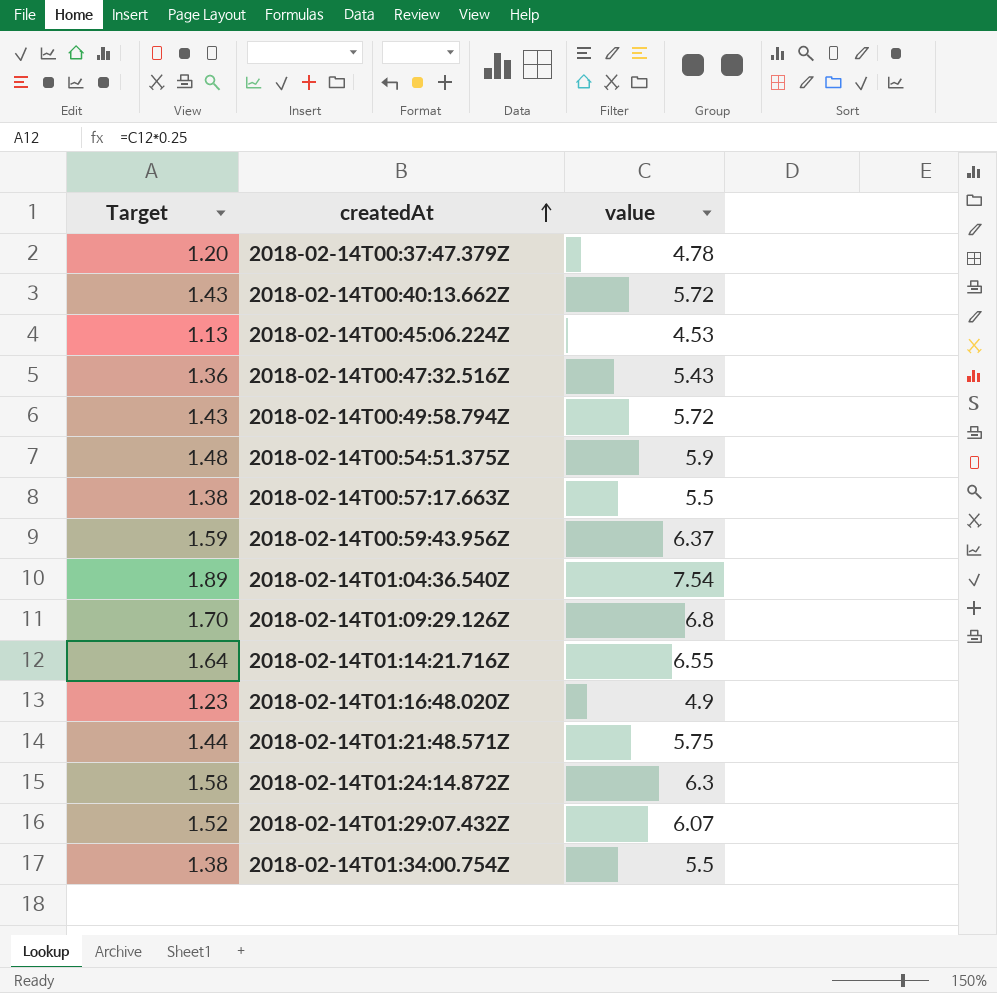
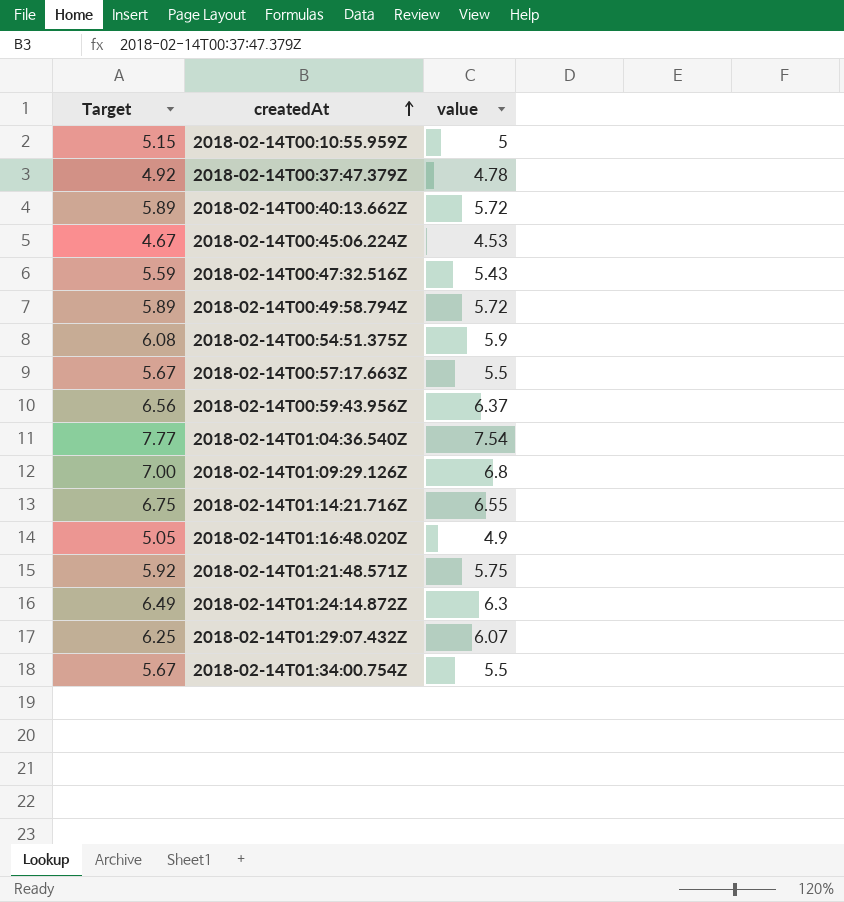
column Target | formula: [value] * 0.25 -> [value] * 1.03
row 2018-02-14T00:10:55.959Z: none -> 5.15 | 5

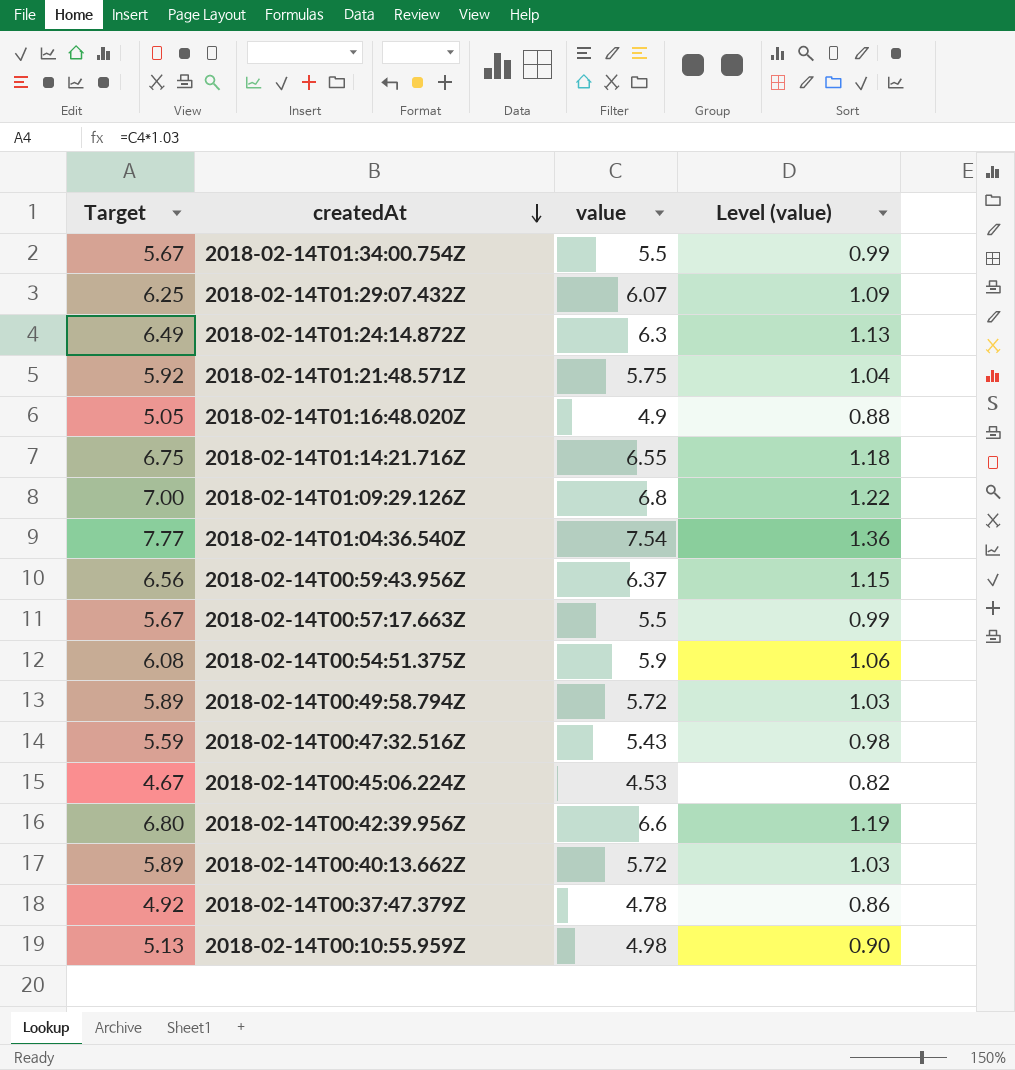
row order: createdAt ascending -> createdAt descending
column Level (value) | formula: none -> [value] * 0.18
row 2018-02-14T00:42:39.956Z: none -> 6.80 | 6.6 | 1.19
2018-02-14T00:10:55.959Z | Target: 5.15 -> 5.13
2018-02-14T00:10:55.959Z | value: 5 -> 4.98

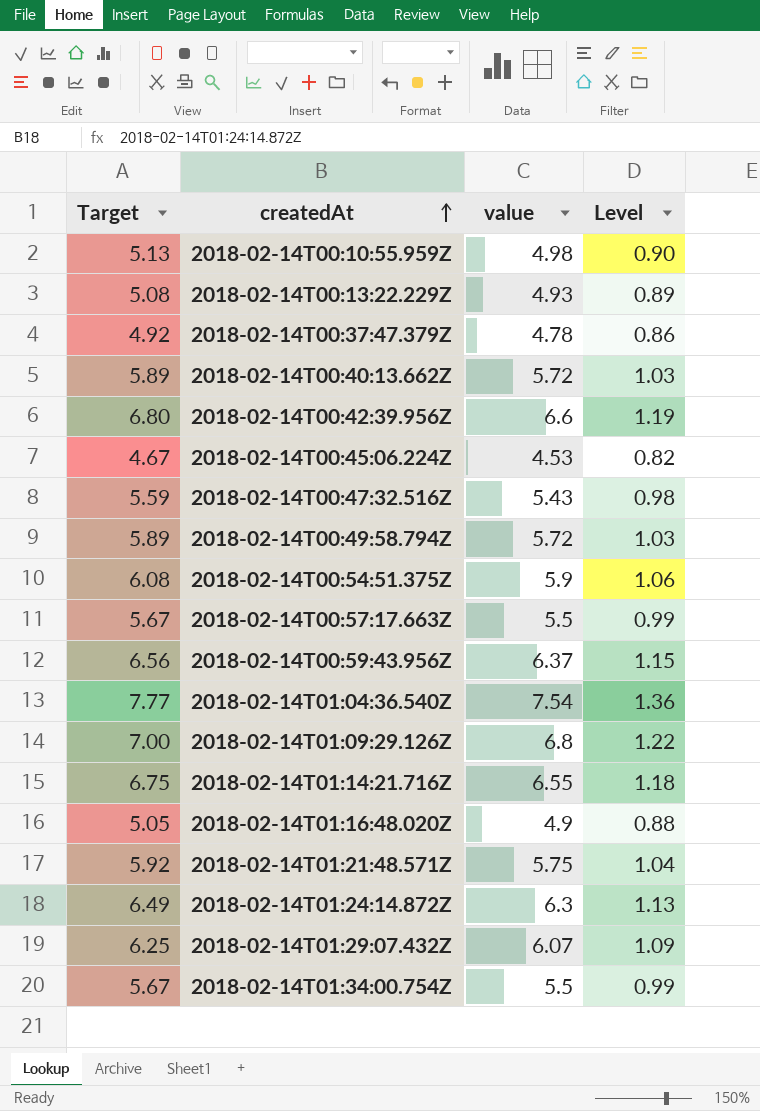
row order: createdAt descending -> createdAt ascending
column name: Level (value) -> Level
row 2018-02-14T00:13:22.229Z: none -> 5.08 | 4.93 | 0.89

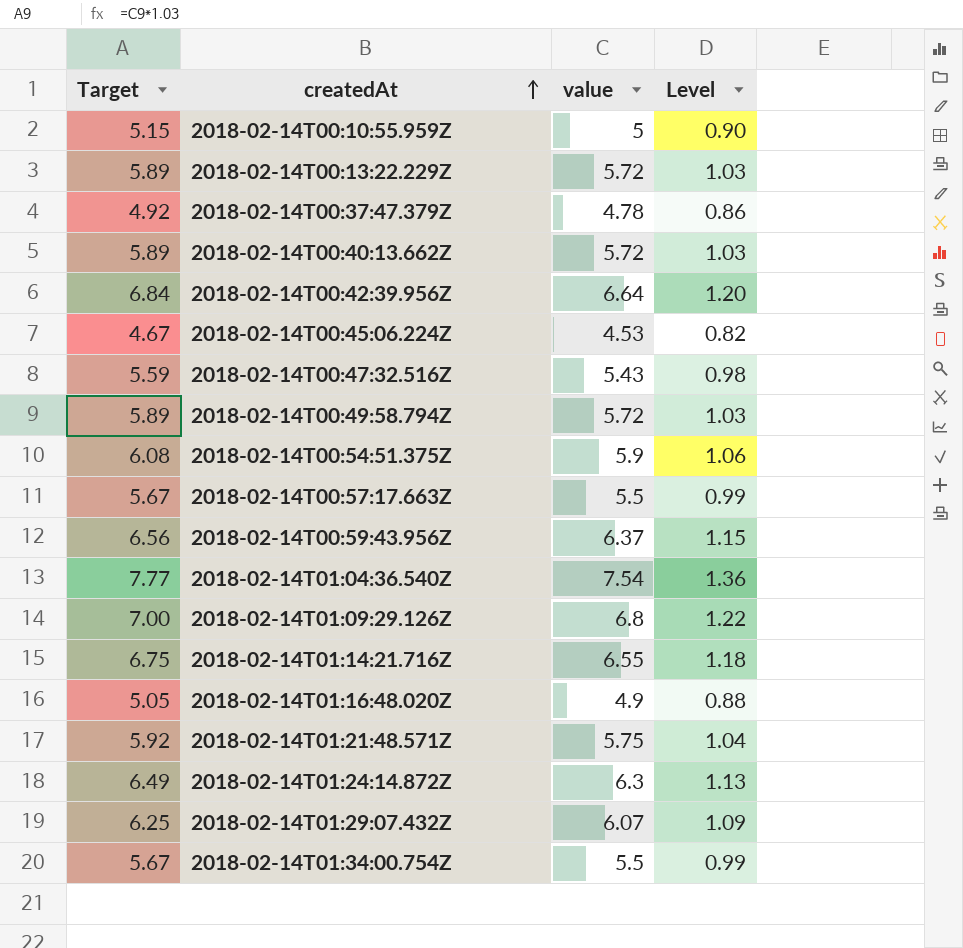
2018-02-14T00:10:55.959Z | Target: 5.13 -> 5.15
2018-02-14T00:10:55.959Z | value: 4.98 -> 5
2018-02-14T00:13:22.229Z | Target: 5.08 -> 5.89
2018-02-14T00:13:22.229Z | value: 4.93 -> 5.72
2018-02-14T00:13:22.229Z | Level: 0.89 -> 1.03
2018-02-14T00:42:39.956Z | Target: 6.80 -> 6.84
2018-02-14T00:42:39.956Z | value: 6.6 -> 6.64
2018-02-14T00:42:39.956Z | Level: 1.19 -> 1.20

